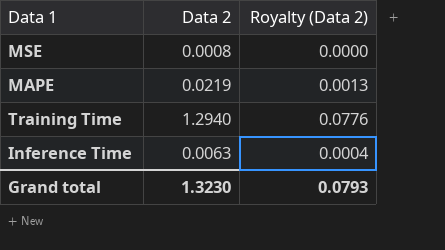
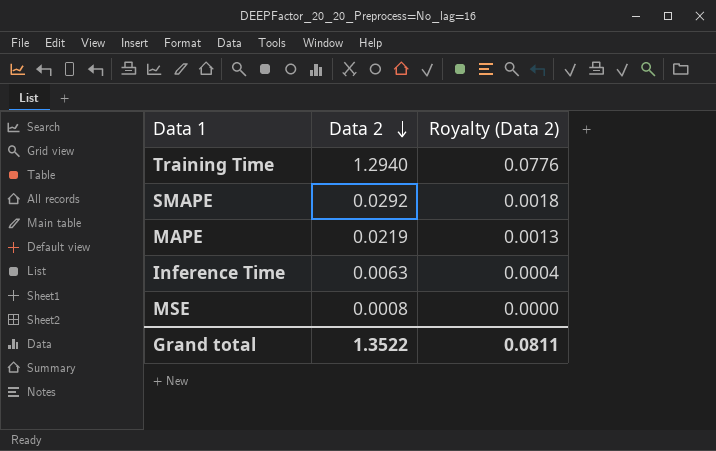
row order: none -> Data 2 descending
row SMAPE: none -> 0.0292 | 0.0018
Grand total | Data 2: 1.3230 -> 1.3522
Grand total | Royalty (Data 2): 0.0793 -> 0.0811

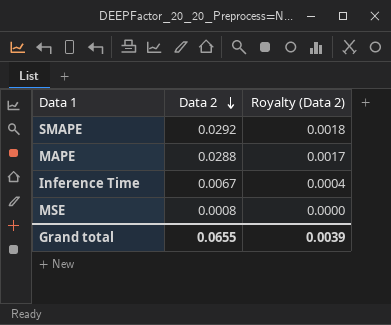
row Training Time: 1.2940 | 0.0776 -> none
MAPE | Data 2: 0.0219 -> 0.0288
MAPE | Royalty (Data 2): 0.0013 -> 0.0017
Inference Time | Data 2: 0.0063 -> 0.0067
Grand total | Data 2: 1.3522 -> 0.0655
Grand total | Royalty (Data 2): 0.0811 -> 0.0039

